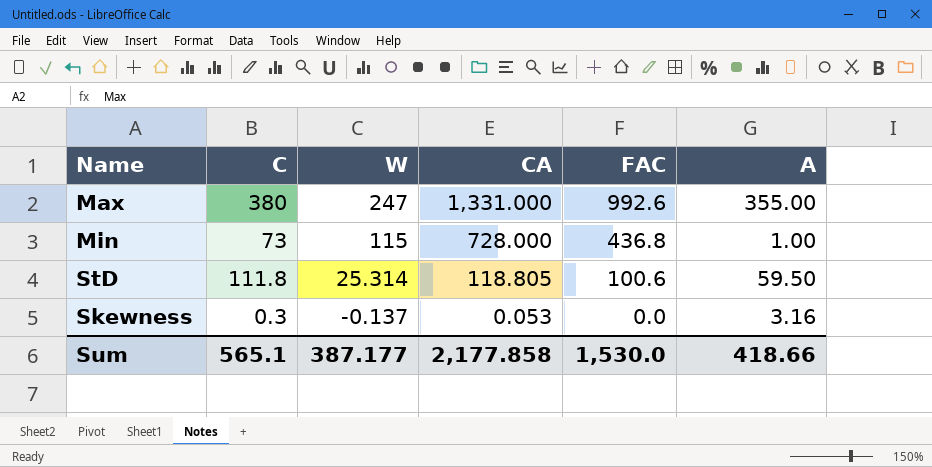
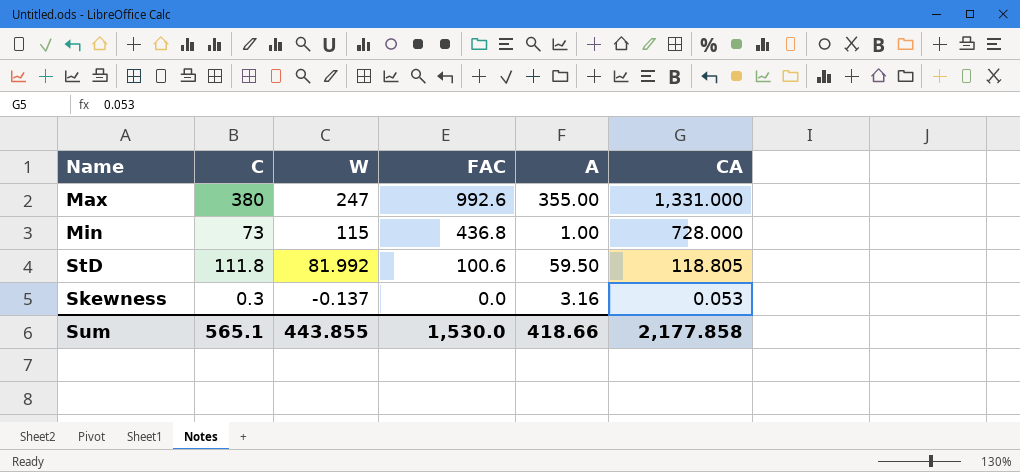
column CA | position: 4 -> 6
StD | W: 25.314 -> 81.992
Sum | W: 387.177 -> 443.855

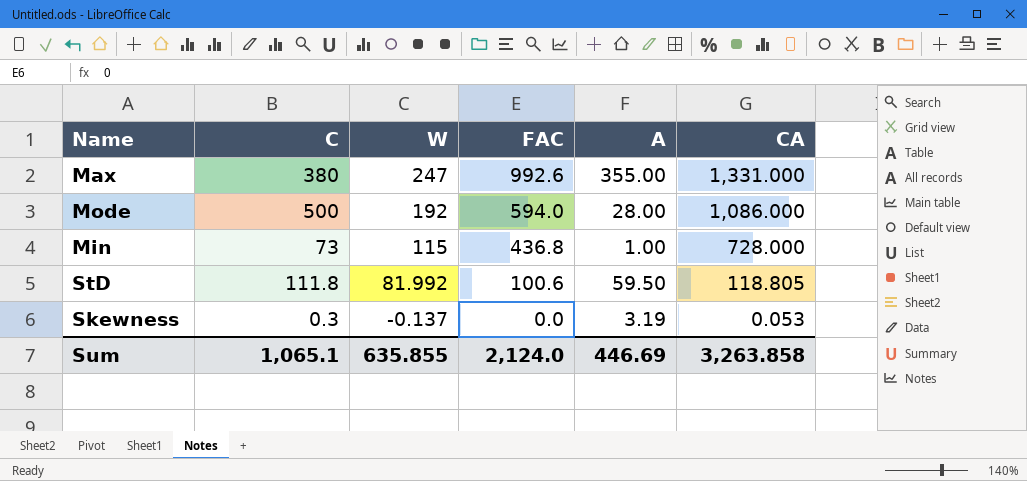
row Mode: none -> 500 | 192 | 594.0 | 28.00 | 1,086.000
Skewness | A: 3.16 -> 3.19
Sum | C: 565.1 -> 1,065.1
Sum | W: 443.855 -> 635.855
Sum | FAC: 1,530.0 -> 2,124.0
Sum | A: 418.66 -> 446.69
Sum | CA: 2,177.858 -> 3,263.858

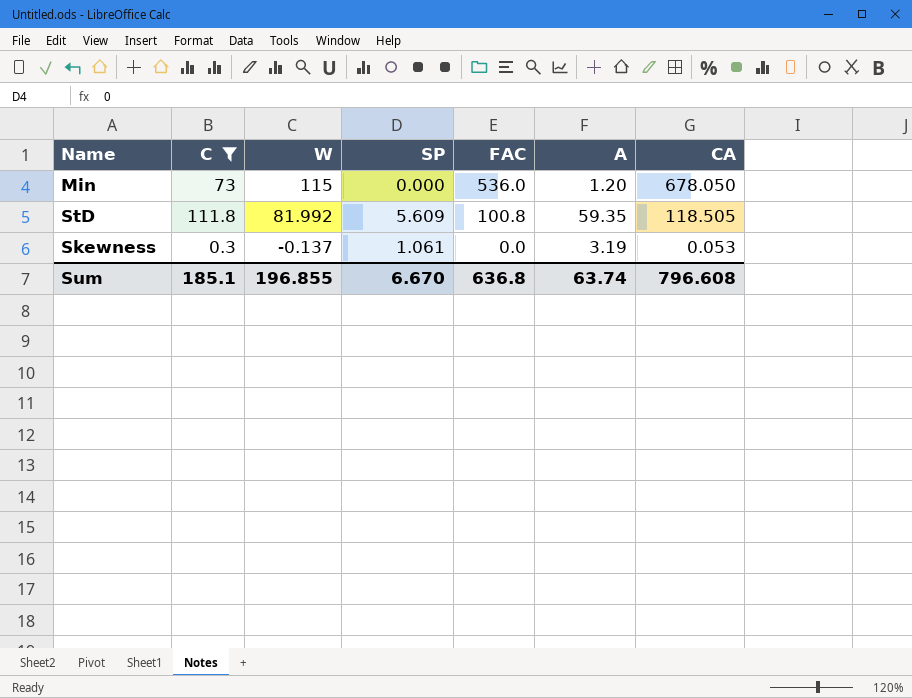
filter: none -> C <= 111.8
column SP | position: none -> 4
Min | FAC: 436.8 -> 536.0
Min | A: 1.00 -> 1.20
Min | CA: 728.000 -> 678.050
StD | FAC: 100.6 -> 100.8
StD | A: 59.50 -> 59.35
StD | CA: 118.805 -> 118.505
Sum | C: 1,065.1 -> 185.1
Sum | W: 635.855 -> 196.855
Sum | FAC: 2,124.0 -> 636.8
Sum | A: 446.69 -> 63.74
Sum | CA: 3,263.858 -> 796.608

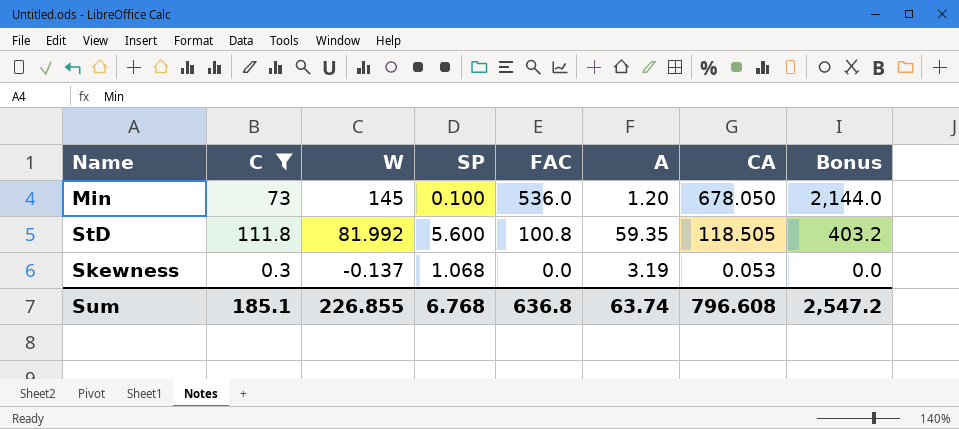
column Bonus | formula: none -> [FAC] * 4
Min | W: 115 -> 145
Min | SP: 0.000 -> 0.100
StD | SP: 5.609 -> 5.600
Skewness | SP: 1.061 -> 1.068
Sum | W: 196.855 -> 226.855
Sum | SP: 6.670 -> 6.768

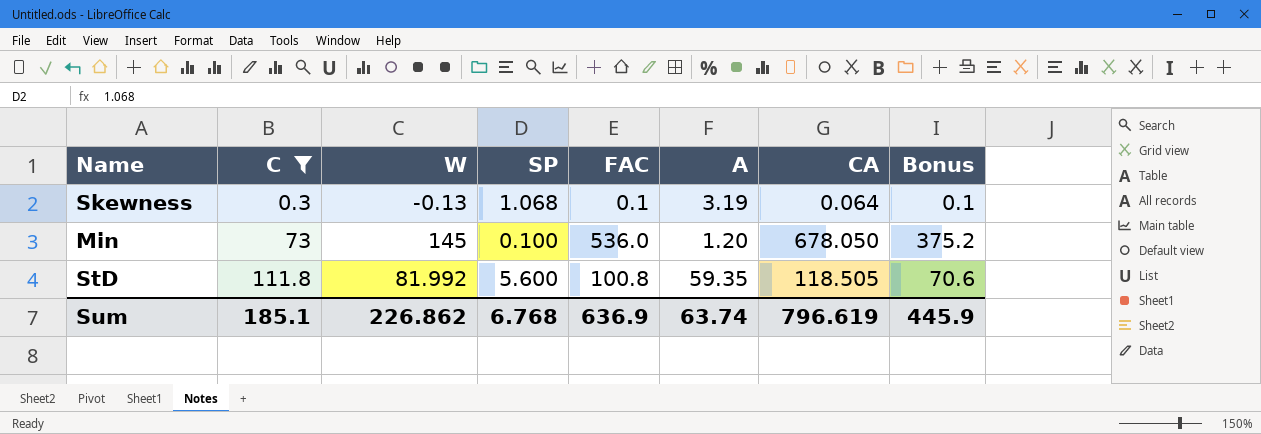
row order: W descending -> C ascending
column Bonus | formula: [FAC] * 4 -> [FAC] * 0.7
Skewness | W: -0.137 -> -0.13
Skewness | FAC: 0.0 -> 0.1
Skewness | CA: 0.053 -> 0.064
Sum | W: 226.855 -> 226.862
Sum | FAC: 636.8 -> 636.9
Sum | CA: 796.608 -> 796.619
Sum | Bonus: 2,547.2 -> 445.9

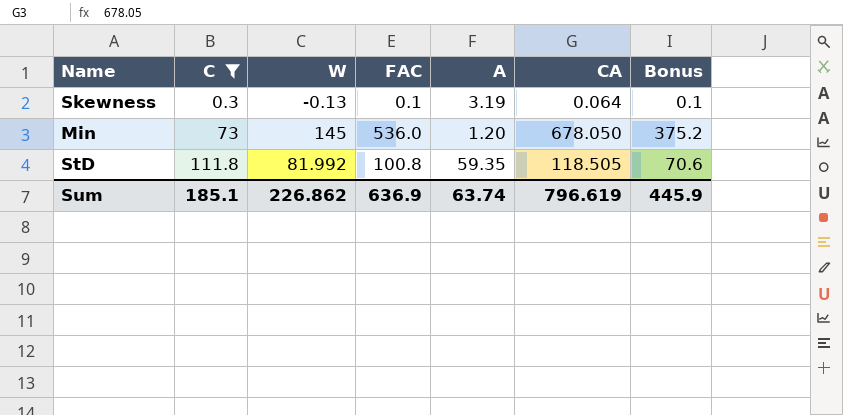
column SP | position: 4 -> none

